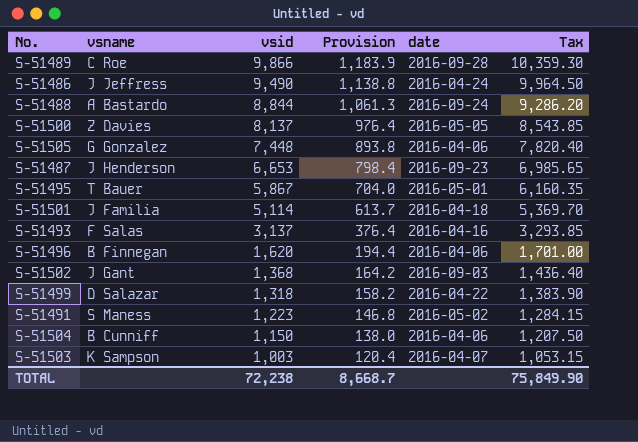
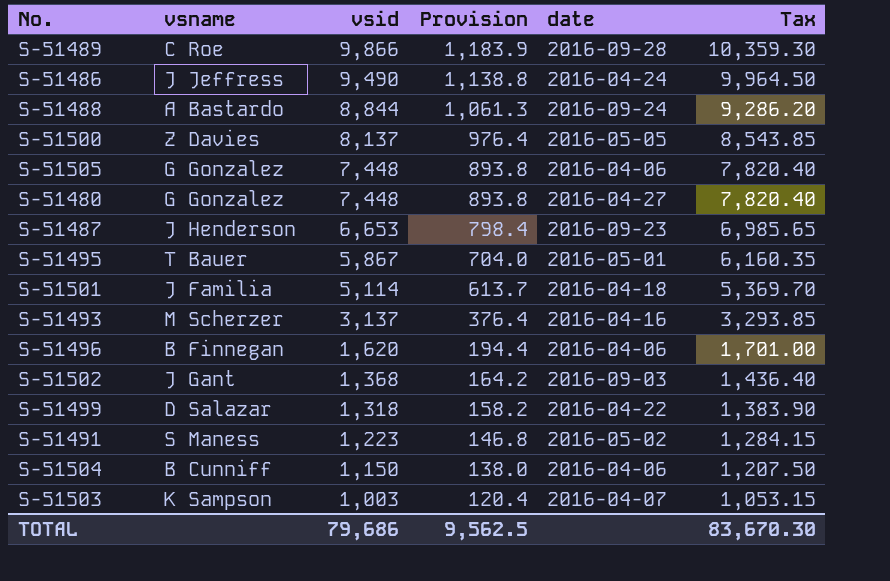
row S-51480: none -> G Gonzalez | 7,448 | 893.8 | 2016-04-27 | 7,820.40
S-51493 | vsname: F Salas -> M Scherzer
TOTAL | vsid: 72,238 -> 79,686
TOTAL | Provision: 8,668.7 -> 9,562.5
TOTAL | Tax: 75,849.90 -> 83,670.30

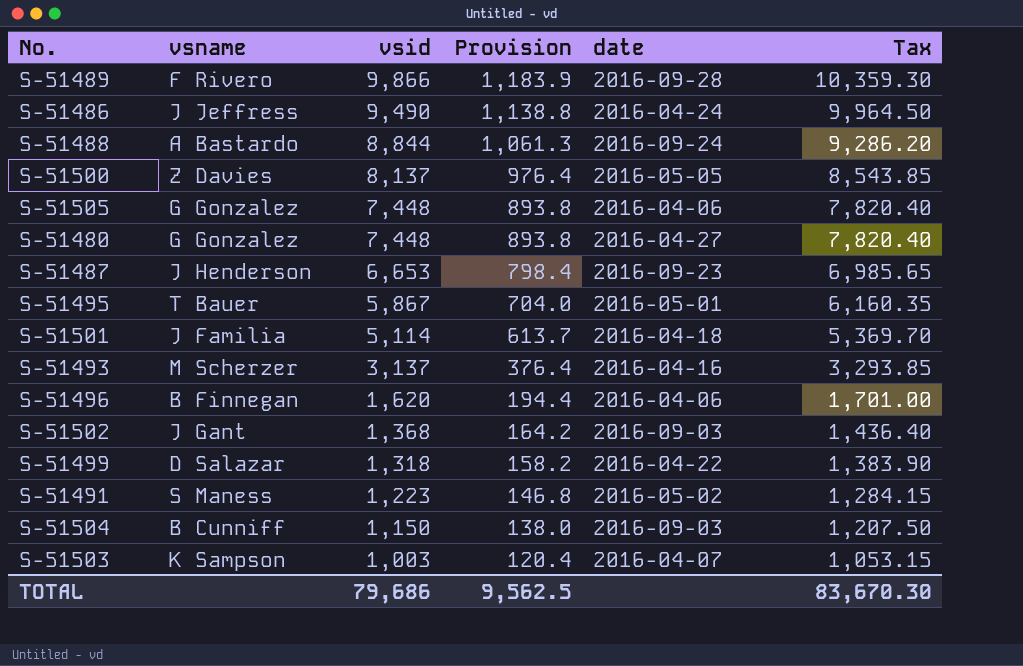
S-51489 | vsname: C Roe -> F Rivero
S-51504 | date: 2016-04-06 -> 2016-09-03

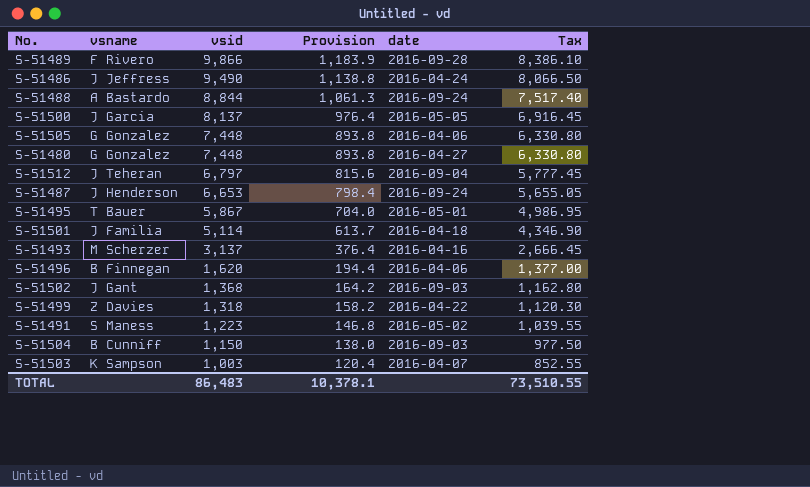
column Tax | formula: [vsid] * 1.05 -> [vsid] * 0.85
S-51500 | vsname: Z Davies -> J Garcia
row S-51512: none -> J Teheran | 6,797 | 815.6 | 2016-09-04 | 5,777.45
S-51487 | date: 2016-09-23 -> 2016-09-24
S-51499 | vsname: D Salazar -> Z Davies
TOTAL | vsid: 79,686 -> 86,483
TOTAL | Provision: 9,562.5 -> 10,378.1
TOTAL | Tax: 83,670.30 -> 73,510.55

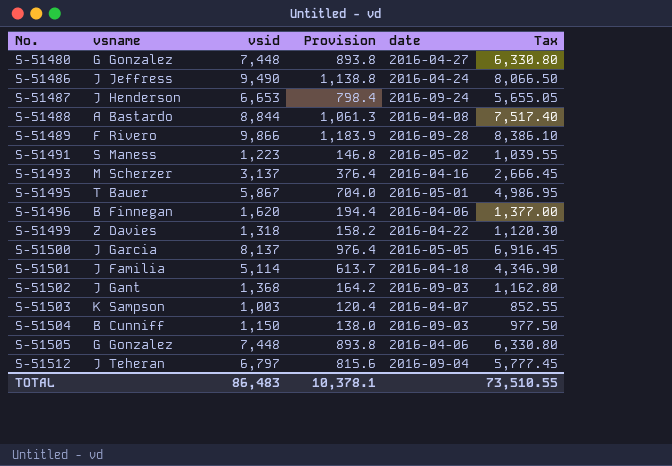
row order: vsid descending -> No. ascending
S-51488 | date: 2016-09-24 -> 2016-04-08

